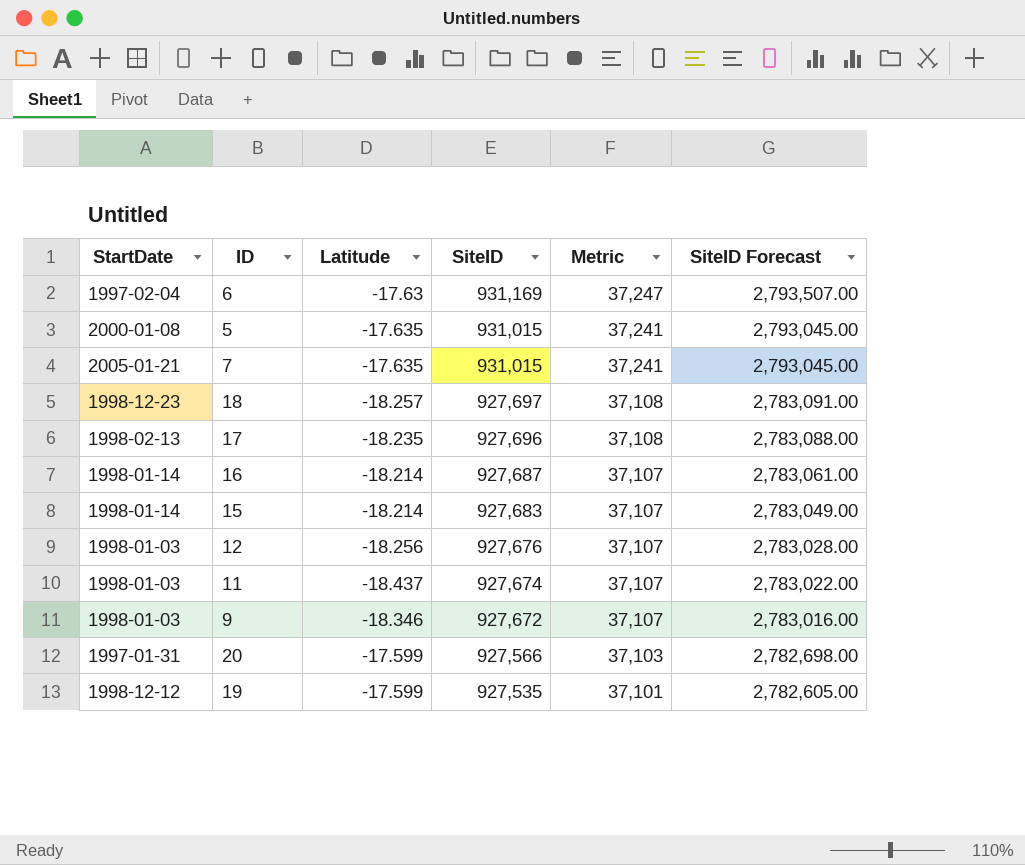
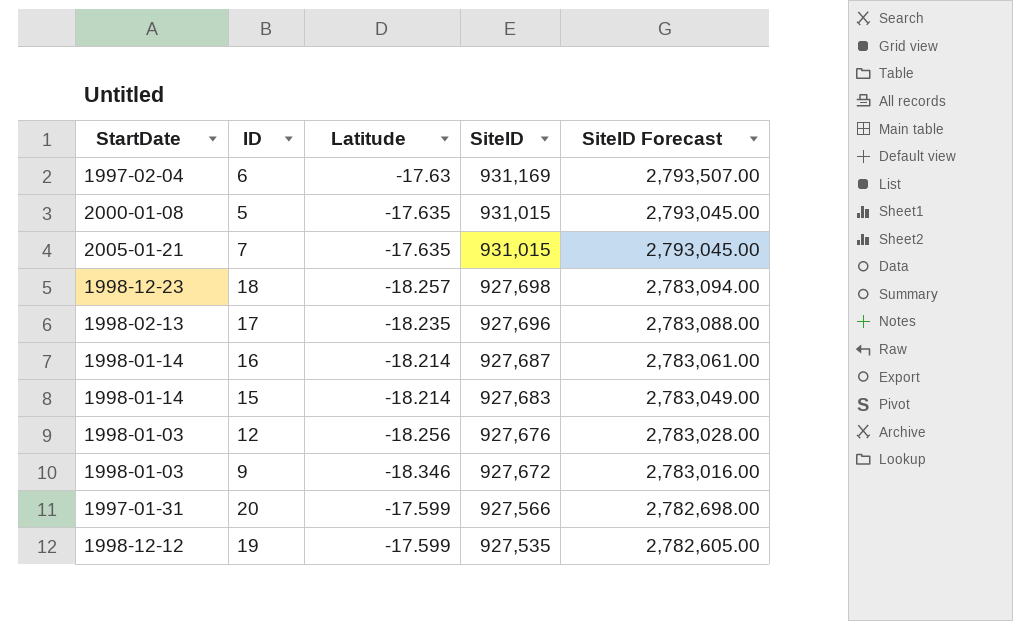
column Metric | formula: [SiteID] * 0.04 -> none
row 11: 1998-01-03 | -18.437 | 927,674 | 37,107 | 2,783,022.00 -> none
18 | SiteID: 927,697 -> 927,698
18 | SiteID Forecast: 2,783,091.00 -> 2,783,094.00

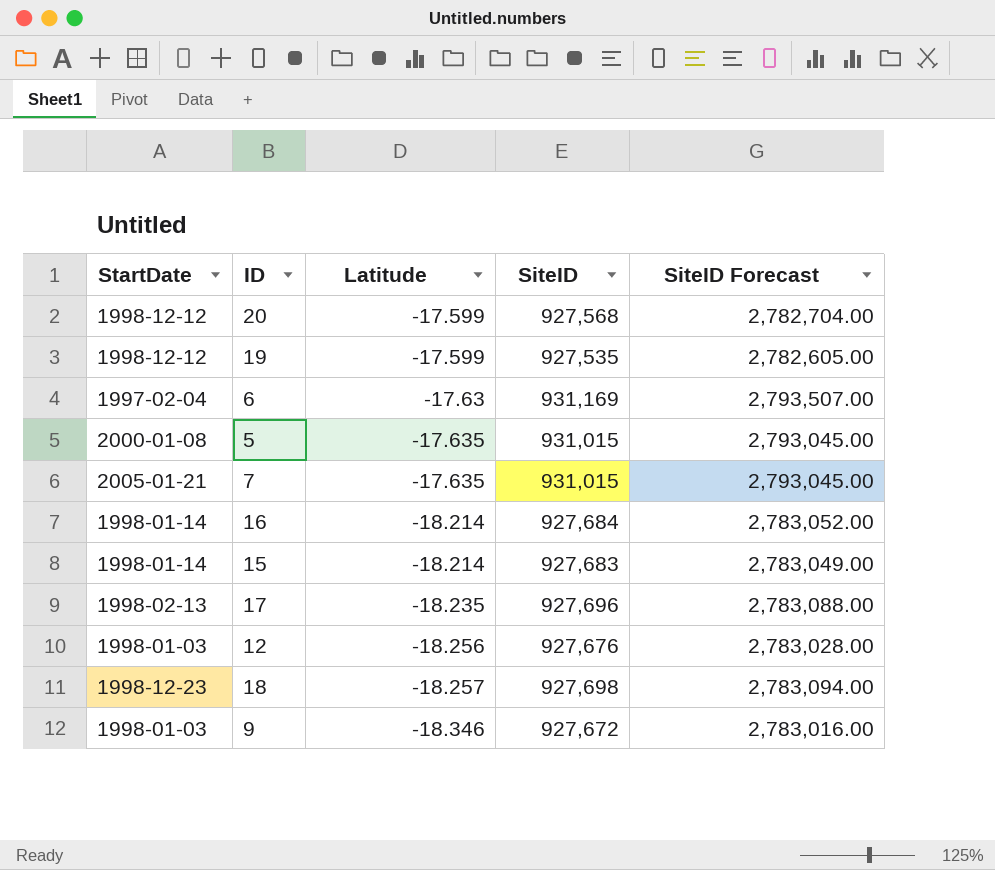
row order: SiteID descending -> Latitude descending
20 | StartDate: 1997-01-31 -> 1998-12-12
20 | SiteID: 927,566 -> 927,568
20 | SiteID Forecast: 2,782,698.00 -> 2,782,704.00
16 | SiteID: 927,687 -> 927,684
16 | SiteID Forecast: 2,783,061.00 -> 2,783,052.00

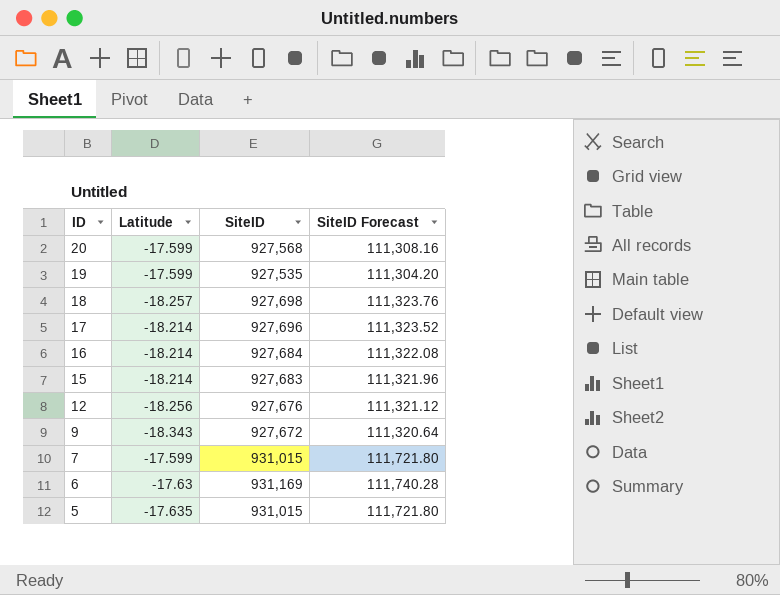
row order: Latitude descending -> ID descending
column StartDate | position: 1 -> none
column SiteID Forecast | formula: [SiteID] * 3 -> [SiteID] * 0.12
17 | Latitude: -18.235 -> -18.214
9 | Latitude: -18.346 -> -18.343
7 | Latitude: -17.635 -> -17.599

